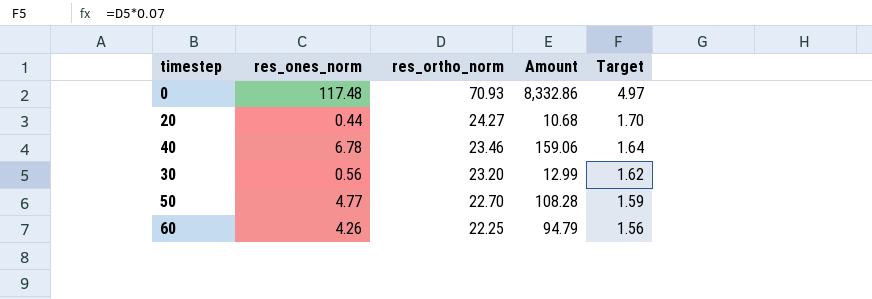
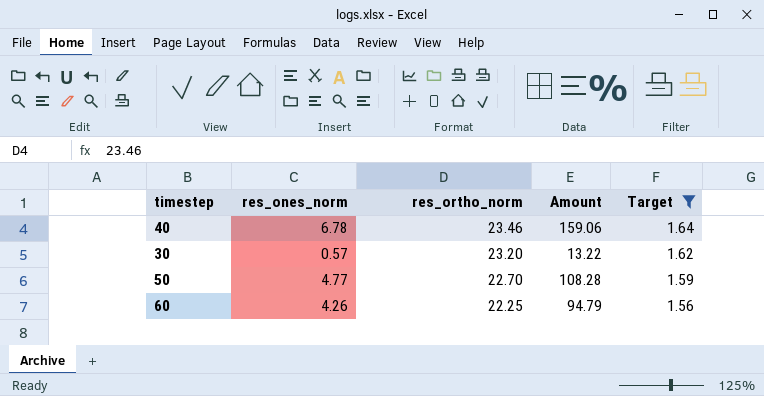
filter: none -> Target <= 1.64
30 | res_ones_norm: 0.56 -> 0.57
30 | Amount: 12.99 -> 13.22

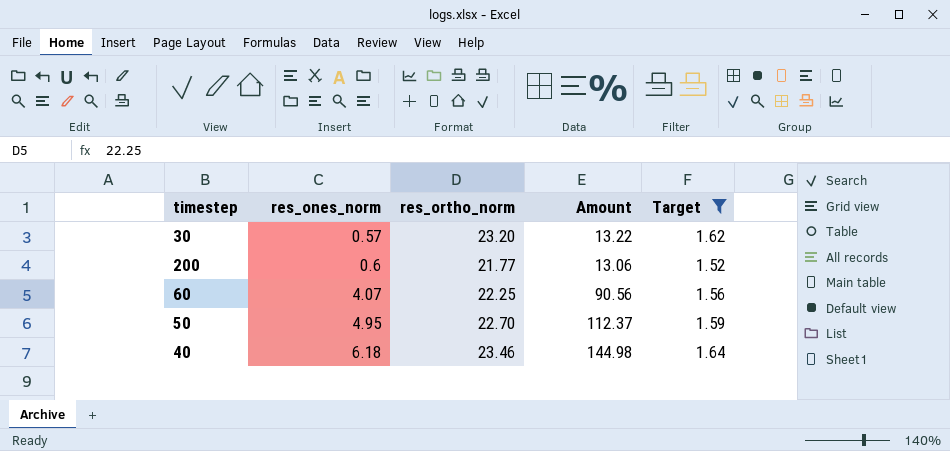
row order: res_ortho_norm descending -> res_ones_norm ascending
row 200: none -> 0.6 | 21.77 | 13.06 | 1.52
60 | res_ones_norm: 4.26 -> 4.07
60 | Amount: 94.79 -> 90.56
50 | res_ones_norm: 4.77 -> 4.95
50 | Amount: 108.28 -> 112.37
40 | res_ones_norm: 6.78 -> 6.18
40 | Amount: 159.06 -> 144.98

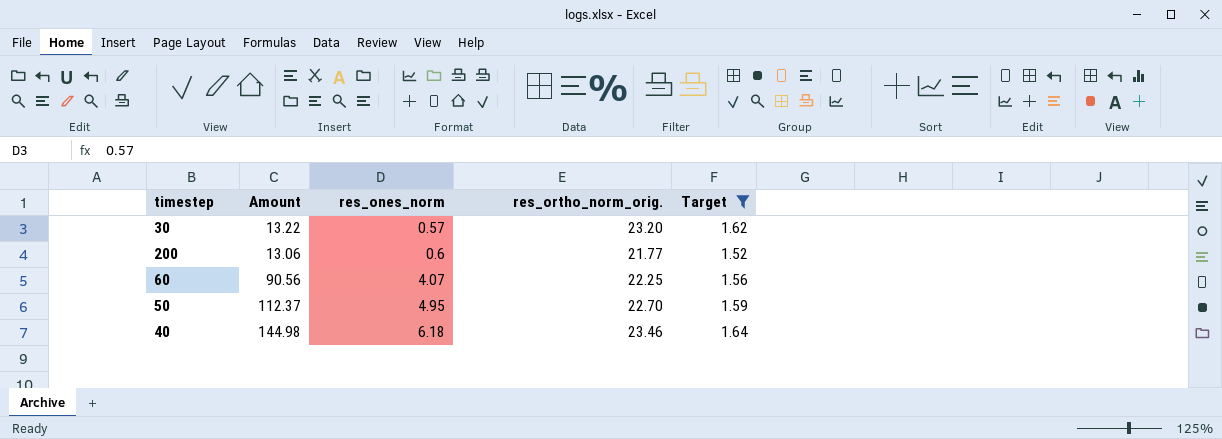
column Amount | position: 4 -> 2
column name: res_ortho_norm -> res_ortho_norm_orig.

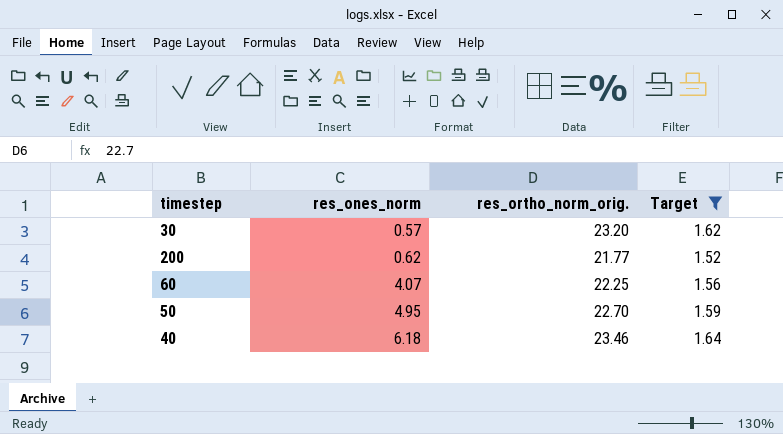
column Amount | formula: [res_ones_norm] * [res_ortho_norm_orig.] -> none
200 | res_ones_norm: 0.6 -> 0.62

